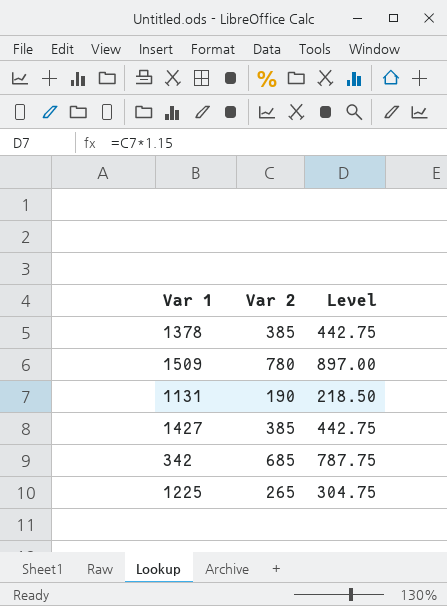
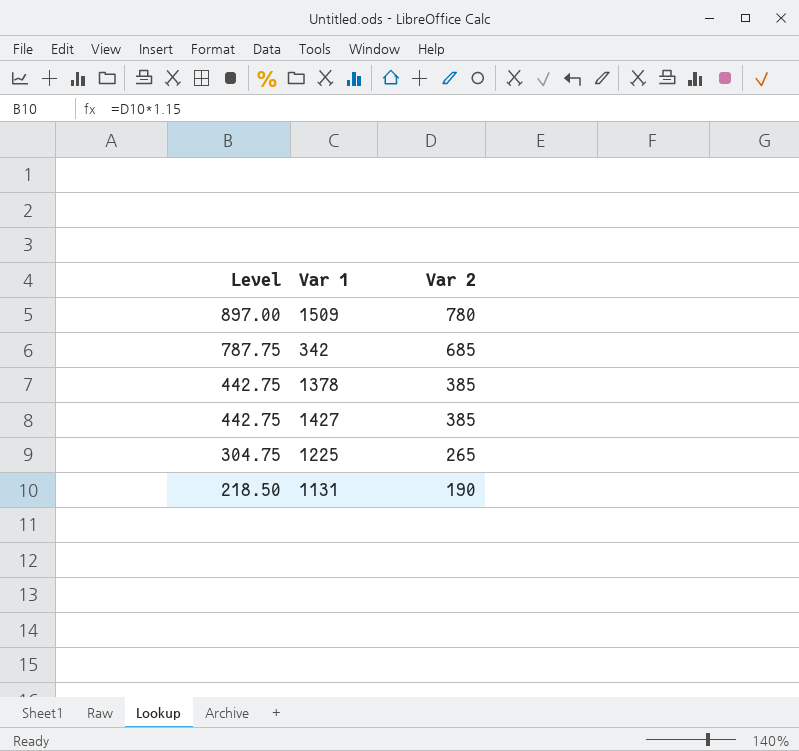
row order: none -> Level descending
column Level | position: 3 -> 1

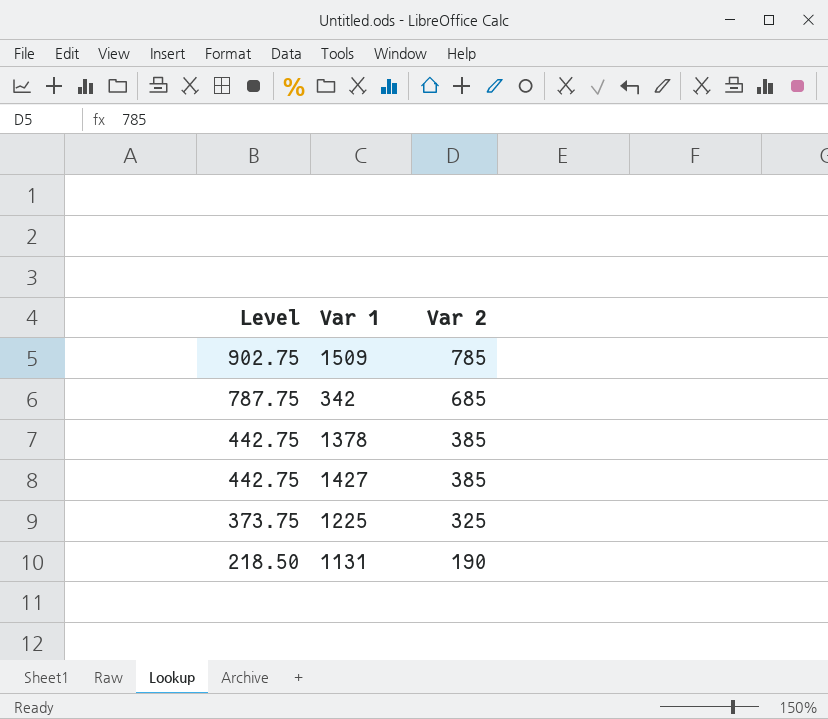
1509 | Level: 897.00 -> 902.75
1509 | Var 2: 780 -> 785
1225 | Level: 304.75 -> 373.75
1225 | Var 2: 265 -> 325

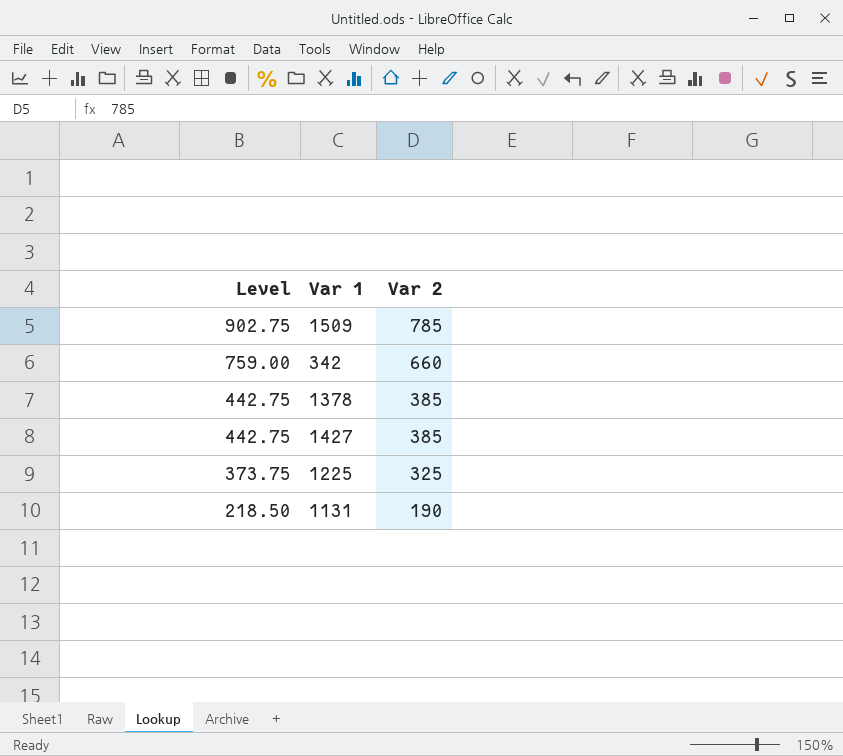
342 | Level: 787.75 -> 759.00
342 | Var 2: 685 -> 660

